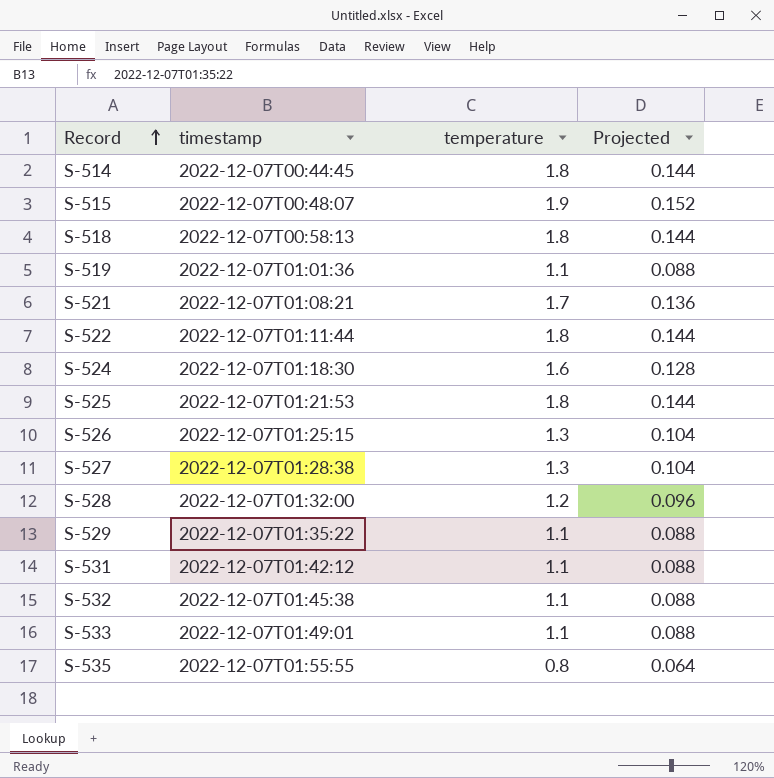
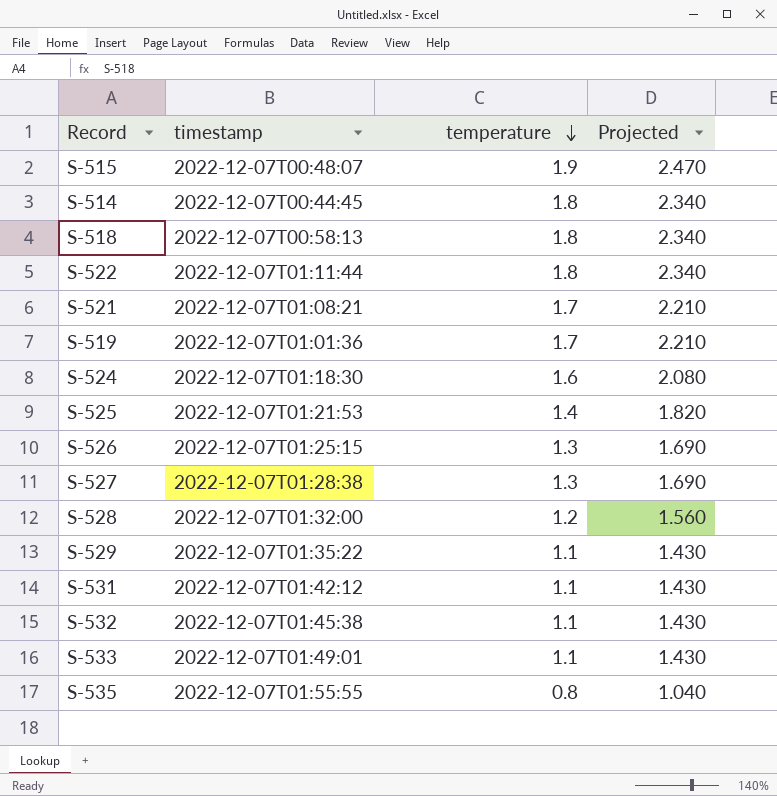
row order: Record ascending -> temperature descending
column Projected | formula: [temperature] * 0.08 -> [temperature] * 1.3
S-519 | temperature: 1.1 -> 1.7
S-525 | temperature: 1.8 -> 1.4

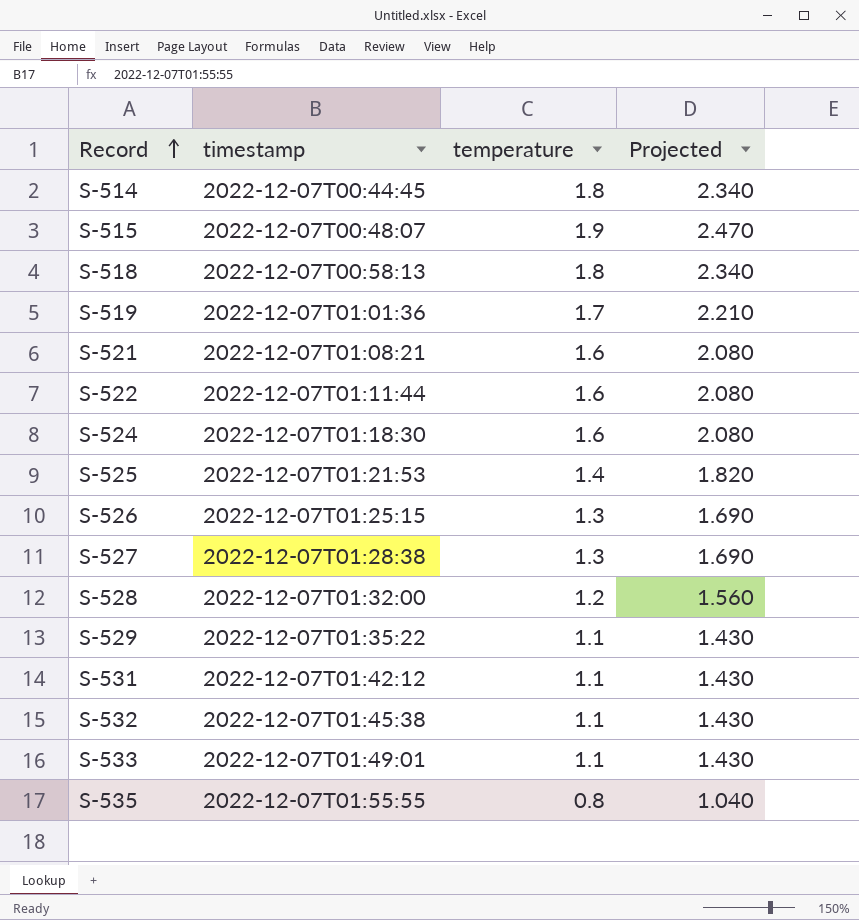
row order: temperature descending -> Record ascending
S-521 | temperature: 1.7 -> 1.6
S-521 | Projected: 2.210 -> 2.080
S-522 | temperature: 1.8 -> 1.6
S-522 | Projected: 2.340 -> 2.080

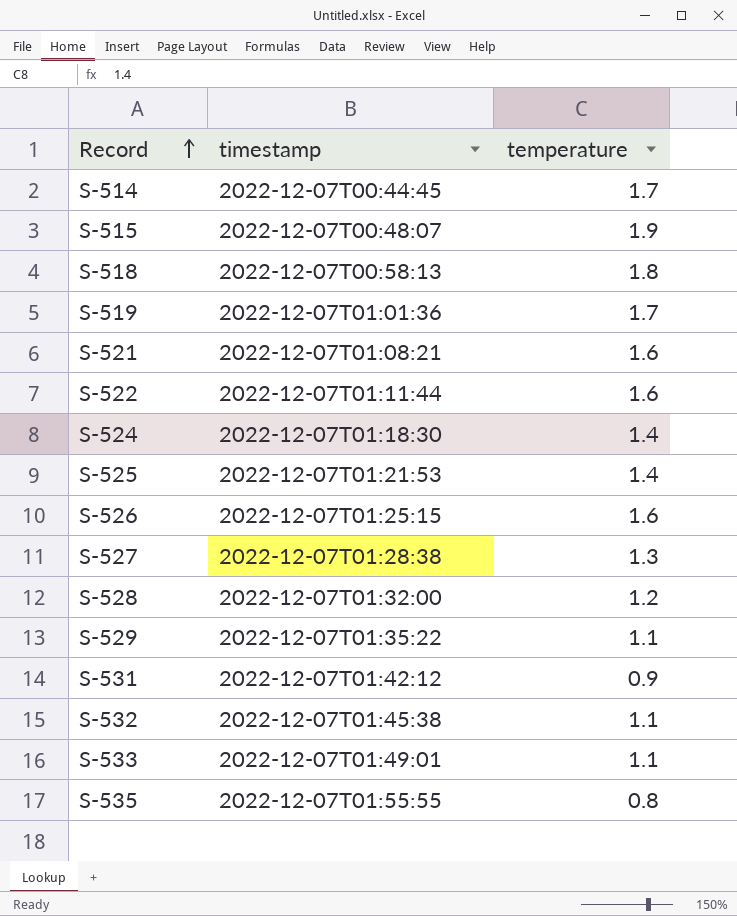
column Projected | formula: [temperature] * 1.3 -> none
S-514 | temperature: 1.8 -> 1.7
S-524 | temperature: 1.6 -> 1.4
S-526 | temperature: 1.3 -> 1.6
S-531 | temperature: 1.1 -> 0.9

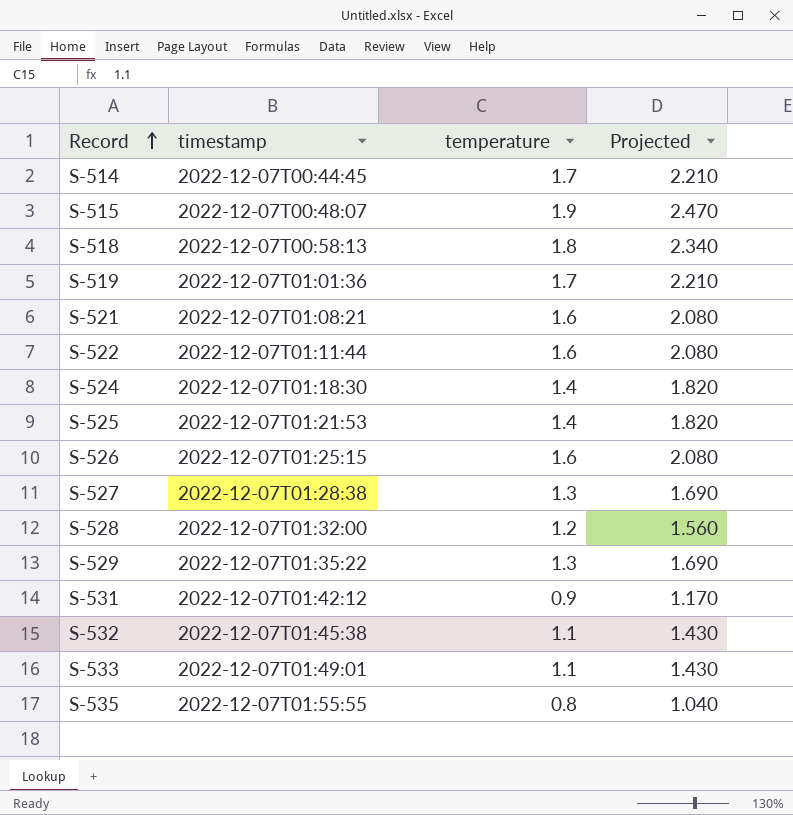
column Projected | formula: none -> [temperature] * 1.3
S-529 | temperature: 1.1 -> 1.3

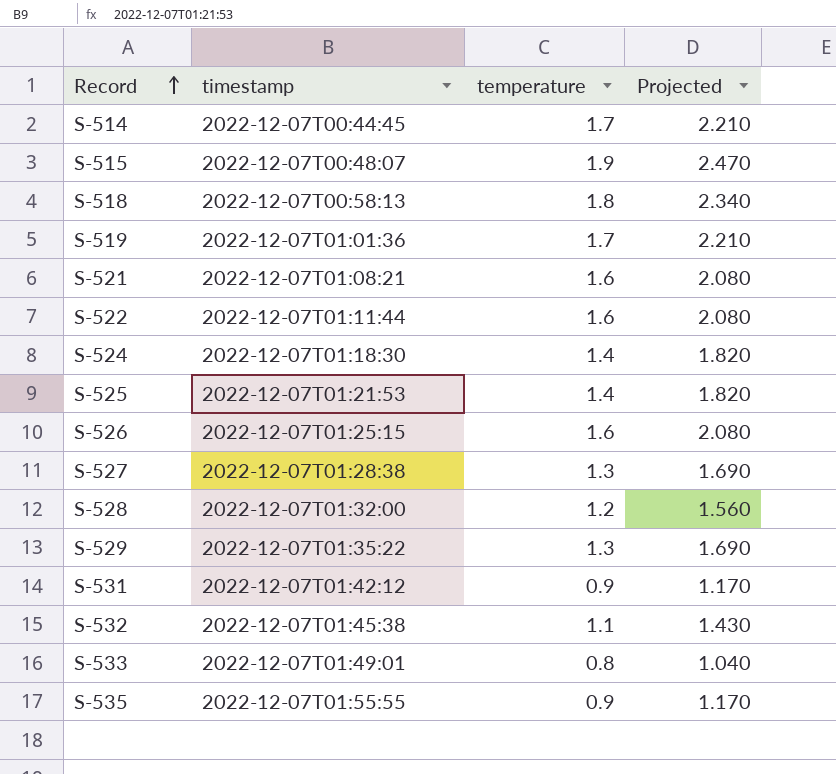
S-533 | temperature: 1.1 -> 0.8
S-533 | Projected: 1.430 -> 1.040
S-535 | temperature: 0.8 -> 0.9
S-535 | Projected: 1.040 -> 1.170

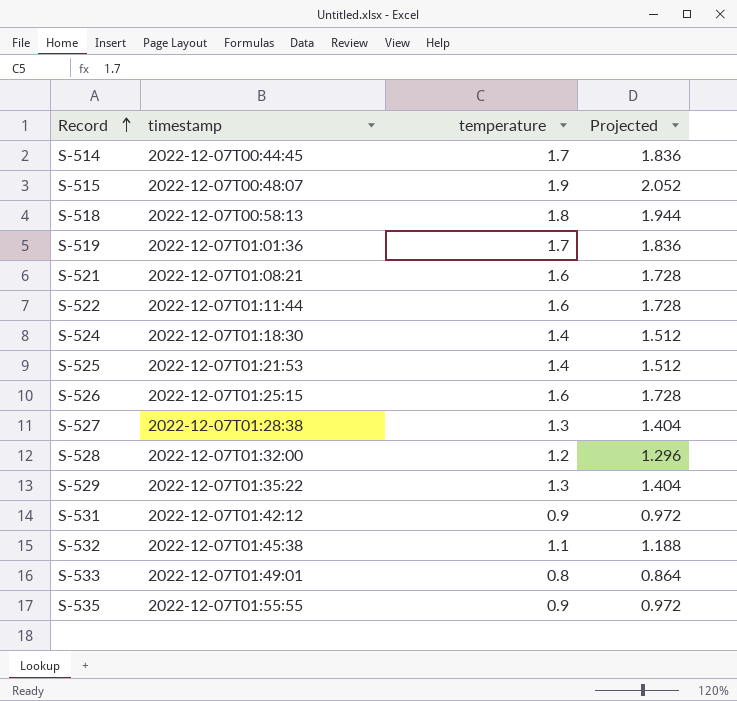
column Projected | formula: [temperature] * 1.3 -> [temperature] * 1.08

